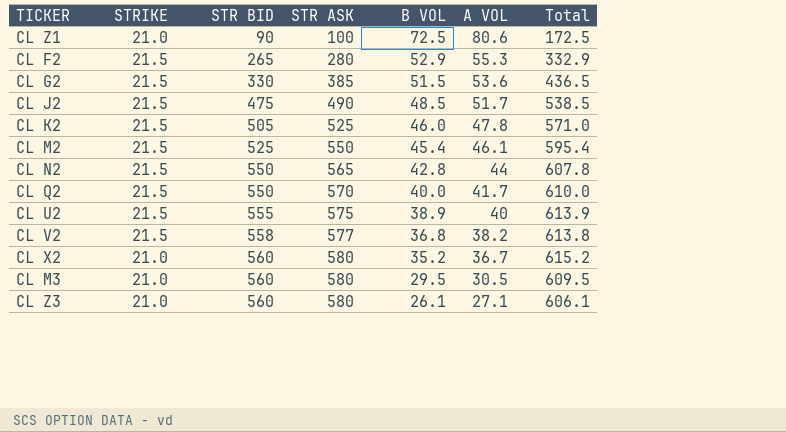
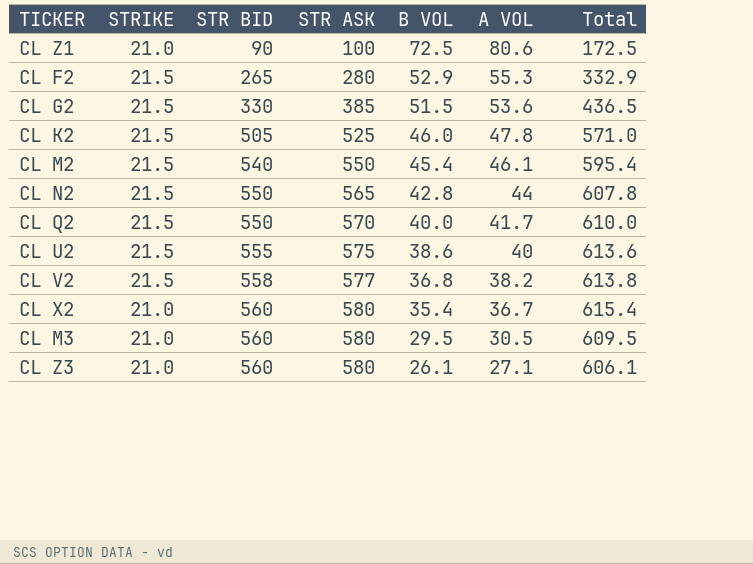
row CL J2: 21.5 | 475 | 490 | 48.5 | 51.7 | 538.5 -> none
CL M2 | STR BID: 525 -> 540
CL U2 | B VOL: 38.9 -> 38.6
CL U2 | Total: 613.9 -> 613.6
CL X2 | B VOL: 35.2 -> 35.4
CL X2 | Total: 615.2 -> 615.4

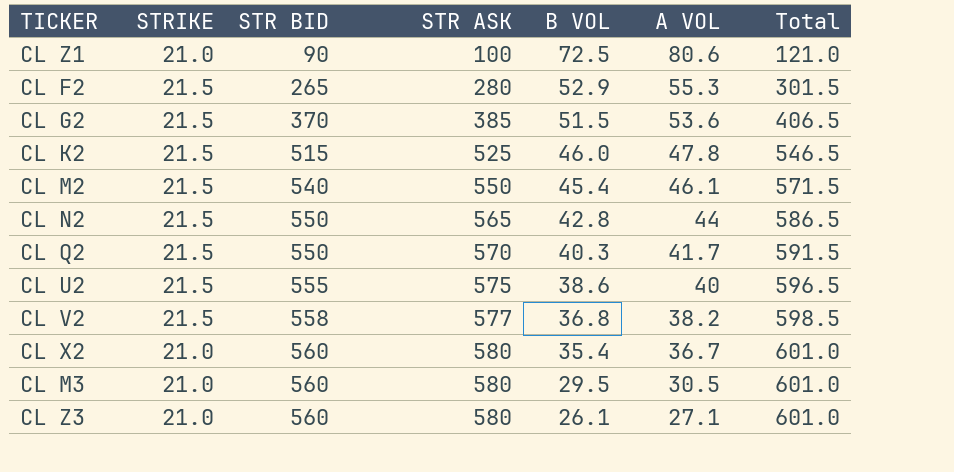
column Total | formula: [STR ASK] + [B VOL] -> [STRIKE] + [STR ASK]
CL G2 | STR BID: 330 -> 370
CL K2 | STR BID: 505 -> 515
CL Q2 | B VOL: 40.0 -> 40.3

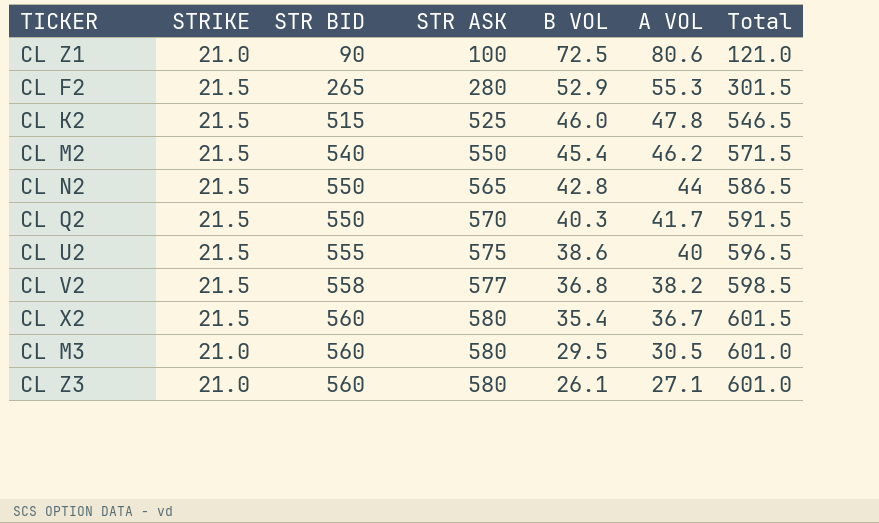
row CL G2: 21.5 | 370 | 385 | 51.5 | 53.6 | 406.5 -> none
CL M2 | A VOL: 46.1 -> 46.2
CL X2 | STRIKE: 21.0 -> 21.5
CL X2 | Total: 601.0 -> 601.5

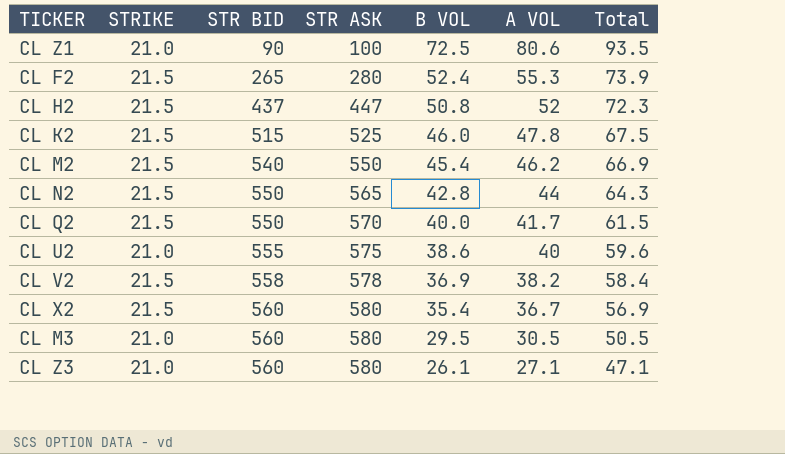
column Total | formula: [STRIKE] + [STR ASK] -> [STRIKE] + [B VOL]
CL F2 | B VOL: 52.9 -> 52.4
row CL H2: none -> 21.5 | 437 | 447 | 50.8 | 52 | 72.3
CL Q2 | B VOL: 40.3 -> 40.0
CL U2 | STRIKE: 21.5 -> 21.0
CL V2 | STR ASK: 577 -> 578
CL V2 | B VOL: 36.8 -> 36.9

